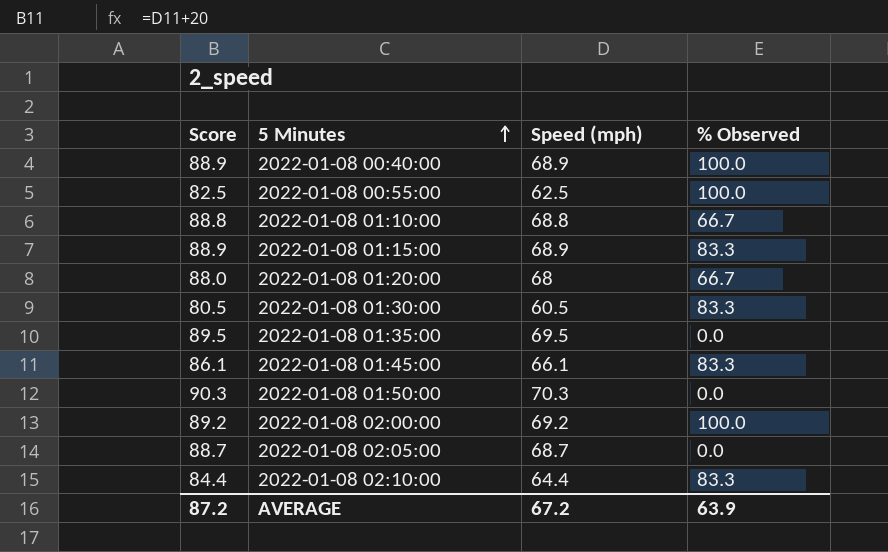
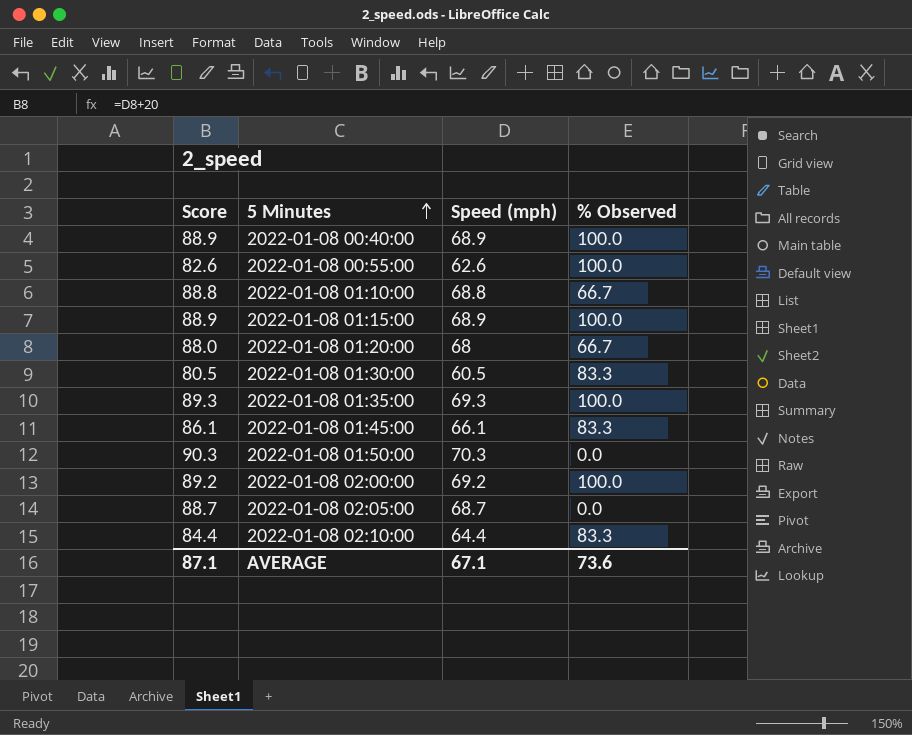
2022-01-08 00:55:00 | Score: 82.5 -> 82.6
2022-01-08 00:55:00 | Speed (mph): 62.5 -> 62.6
2022-01-08 01:15:00 | % Observed: 83.3 -> 100.0
2022-01-08 01:35:00 | Score: 89.5 -> 89.3
2022-01-08 01:35:00 | Speed (mph): 69.5 -> 69.3
2022-01-08 01:35:00 | % Observed: 0.0 -> 100.0
AVERAGE | Score: 87.2 -> 87.1
AVERAGE | Speed (mph): 67.2 -> 67.1
AVERAGE | % Observed: 63.9 -> 73.6

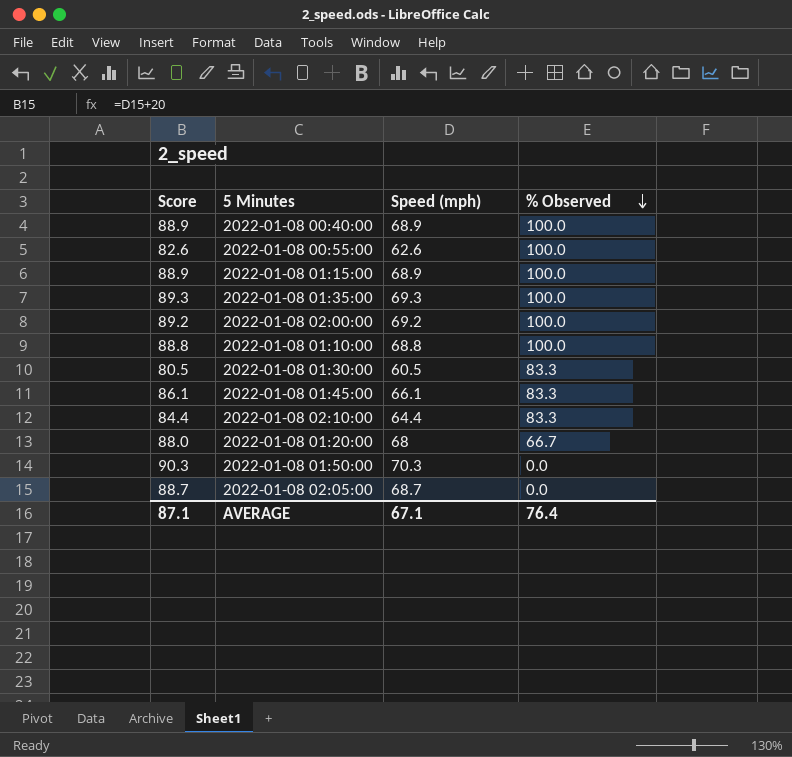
row order: 5 Minutes ascending -> % Observed descending
2022-01-08 01:10:00 | % Observed: 66.7 -> 100.0
AVERAGE | % Observed: 73.6 -> 76.4

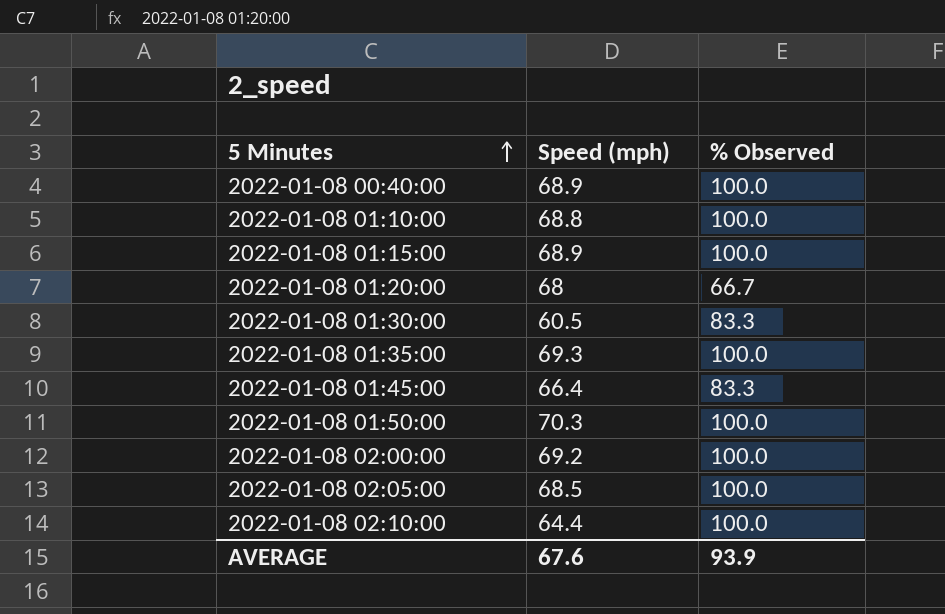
row order: % Observed descending -> 5 Minutes ascending
column Score | formula: [Speed (mph)] + 20 -> none
row 2022-01-08 00:55:00: 82.6 | 62.6 | 100.0 -> none
2022-01-08 01:45:00 | Speed (mph): 66.1 -> 66.4
2022-01-08 01:50:00 | % Observed: 0.0 -> 100.0
2022-01-08 02:05:00 | Speed (mph): 68.7 -> 68.5
2022-01-08 02:05:00 | % Observed: 0.0 -> 100.0
2022-01-08 02:10:00 | % Observed: 83.3 -> 100.0
AVERAGE | Speed (mph): 67.1 -> 67.6
AVERAGE | % Observed: 76.4 -> 93.9

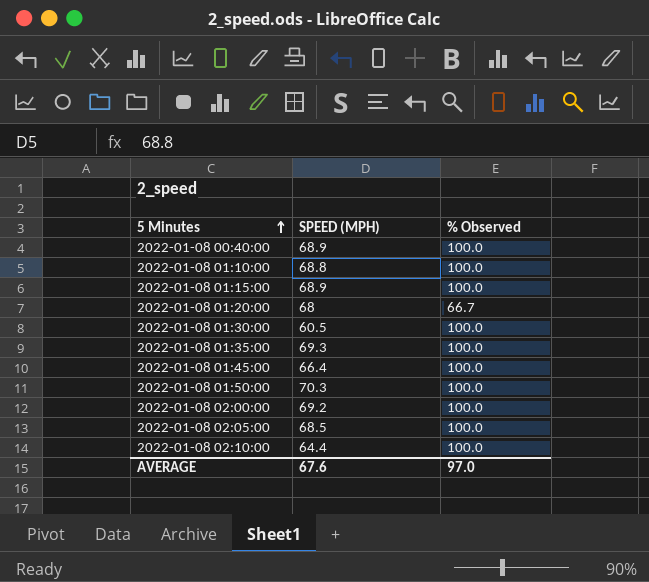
column name: Speed (mph) -> SPEED (MPH)
2022-01-08 01:30:00 | % Observed: 83.3 -> 100.0
2022-01-08 01:45:00 | % Observed: 83.3 -> 100.0
AVERAGE | % Observed: 93.9 -> 97.0

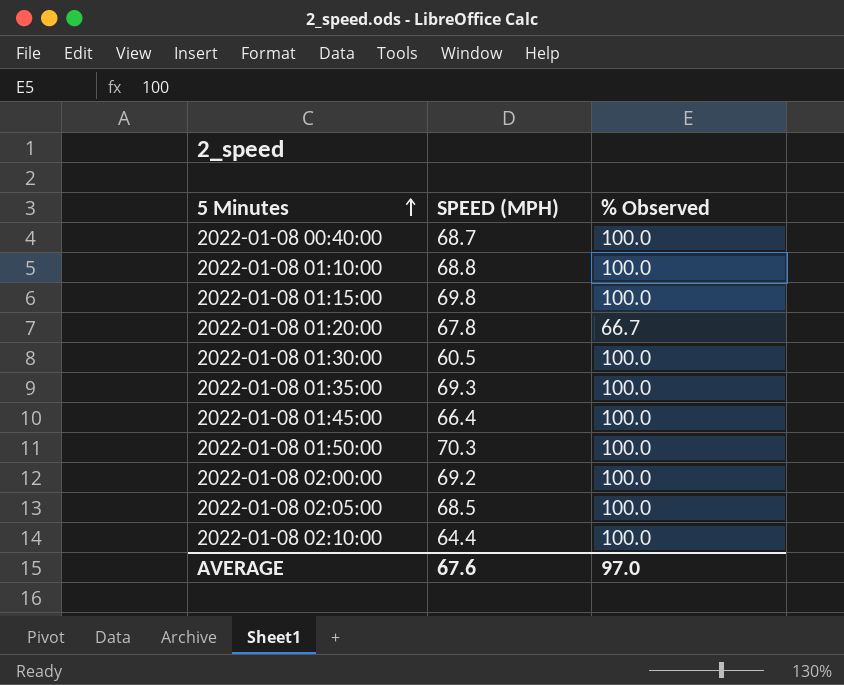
2022-01-08 00:40:00 | SPEED (MPH): 68.9 -> 68.7
2022-01-08 01:15:00 | SPEED (MPH): 68.9 -> 69.8
2022-01-08 01:20:00 | SPEED (MPH): 68 -> 67.8

